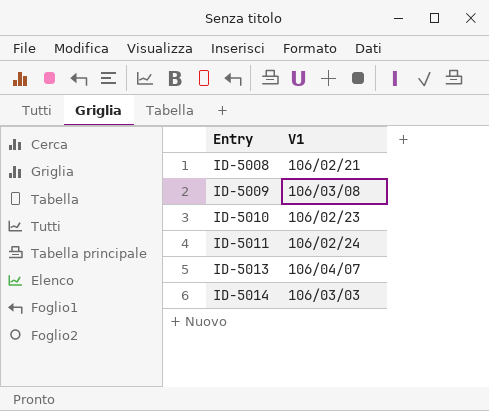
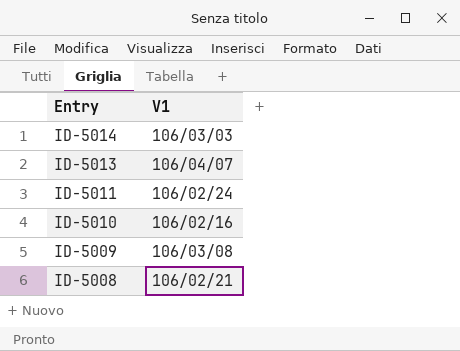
row order: Entry ascending -> Entry descending
ID-5010 | V1: 106/02/23 -> 106/02/16

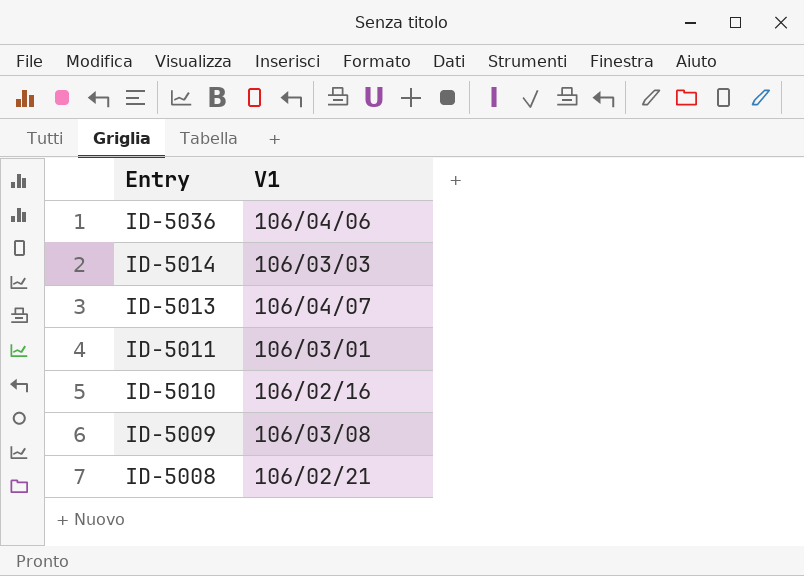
row ID-5036: none -> 106/04/06
ID-5011 | V1: 106/02/24 -> 106/03/01

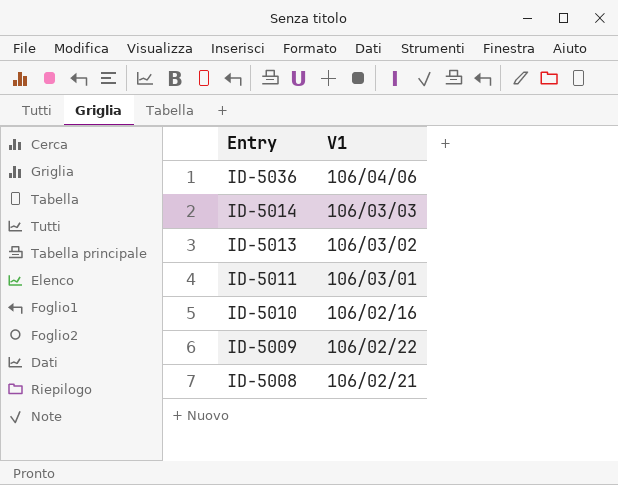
ID-5013 | V1: 106/04/07 -> 106/03/02
ID-5009 | V1: 106/03/08 -> 106/02/22

